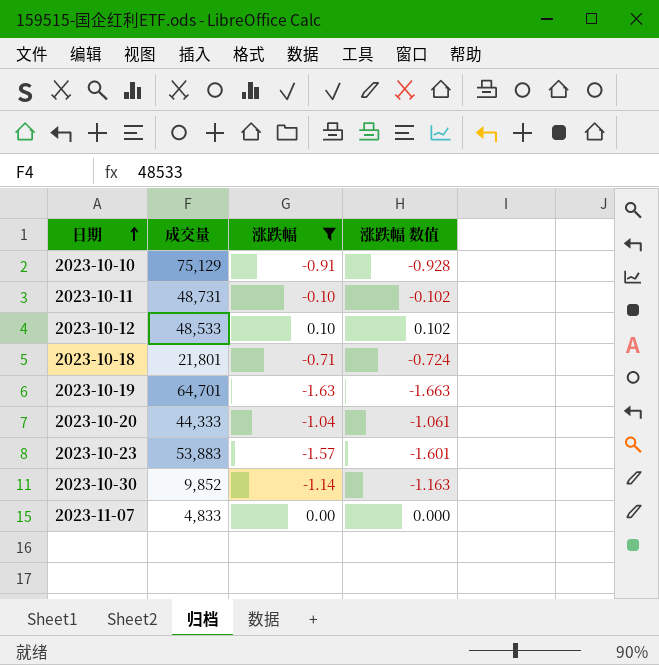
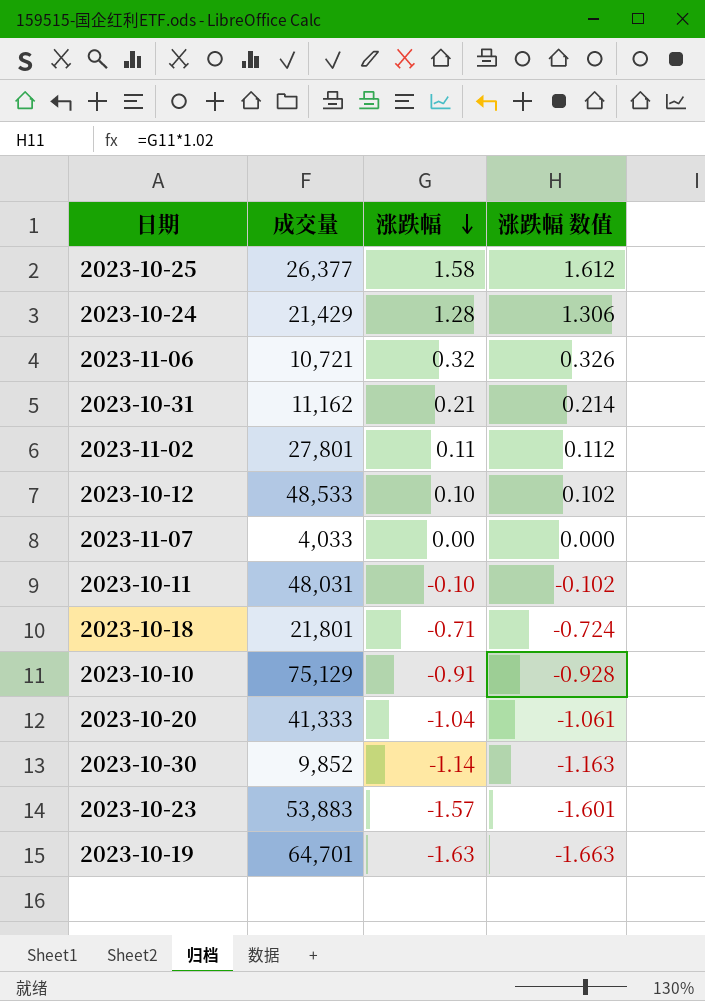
filter: 涨跌幅 <= 0.10 -> none
row order: 日期 ascending -> 涨跌幅 descending
2023-11-07 | 成交量: 4,833 -> 4,033
2023-10-11 | 成交量: 48,731 -> 48,031
2023-10-20 | 成交量: 44,333 -> 41,333

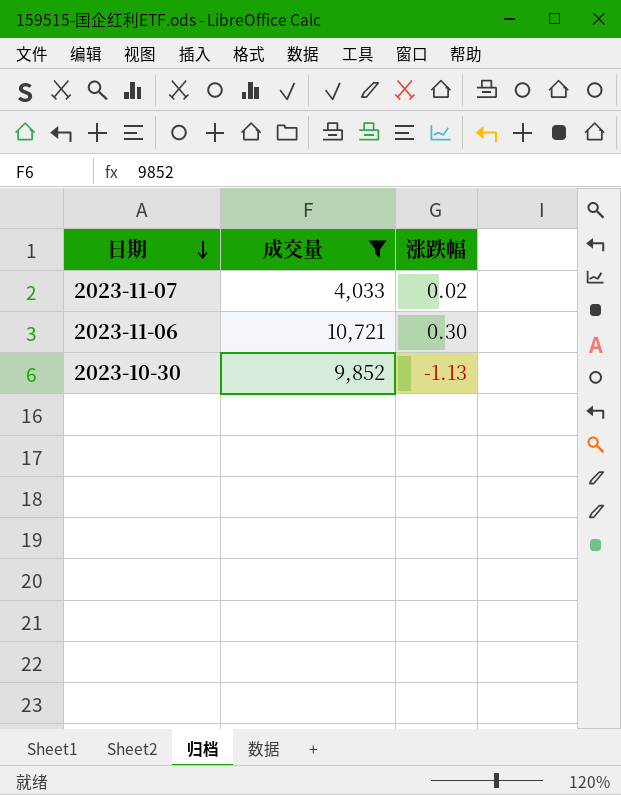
filter: none -> 成交量 <= 10,721
row order: 涨跌幅 descending -> 日期 descending
column 涨跌幅 数值 | formula: [涨跌幅] * 1.02 -> none
2023-11-07 | 涨跌幅: 0.00 -> 0.02
2023-11-06 | 涨跌幅: 0.32 -> 0.30
2023-10-30 | 涨跌幅: -1.14 -> -1.13

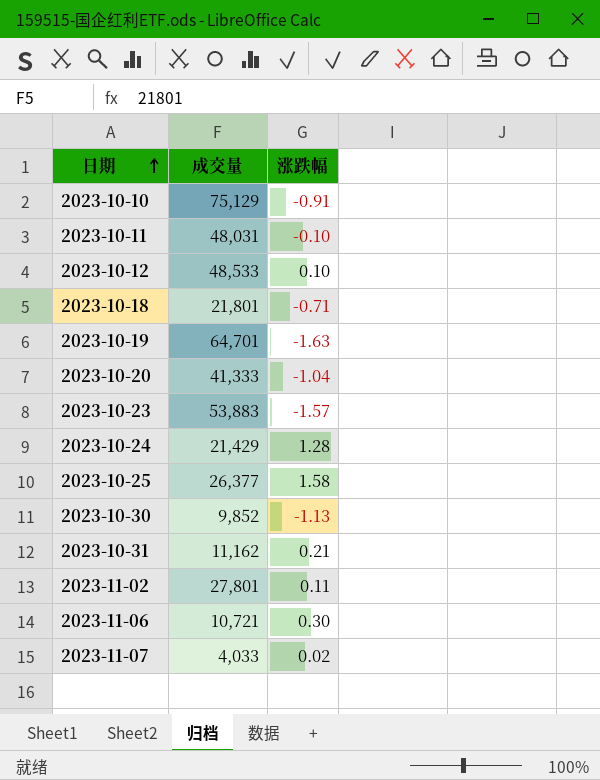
filter: 成交量 <= 10,721 -> none
row order: 日期 descending -> 日期 ascending

